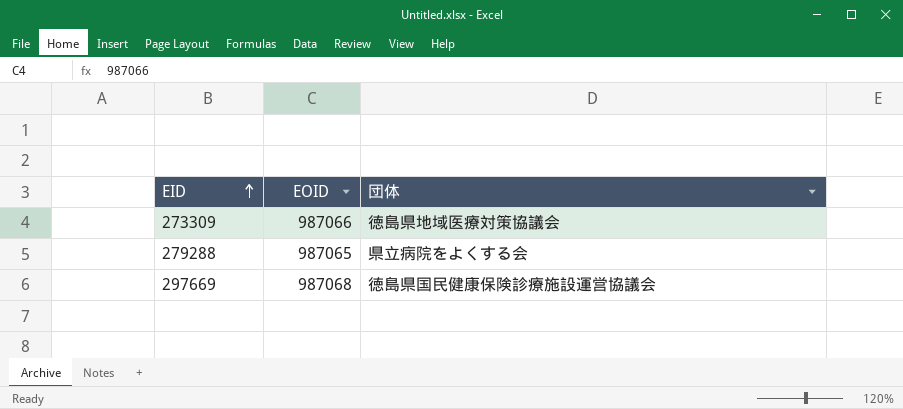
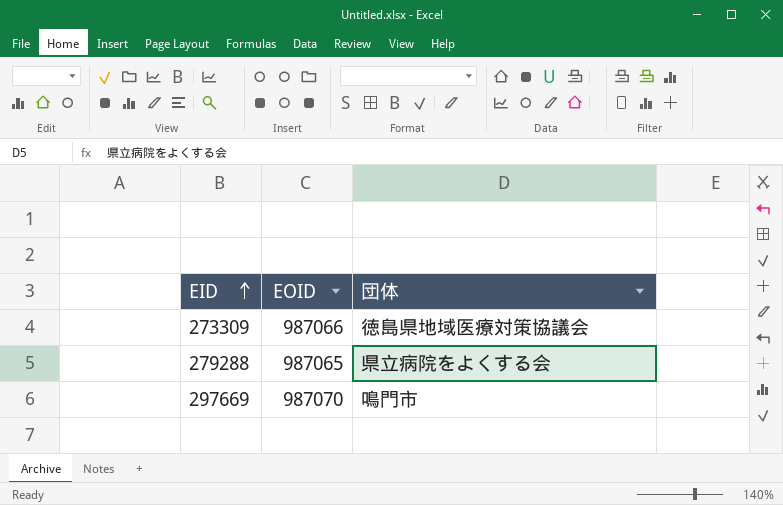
297669 | EOID: 987068 -> 987070
297669 | 団体: 徳島県国民健康保険診療施設運営協議会 -> 鳴門市

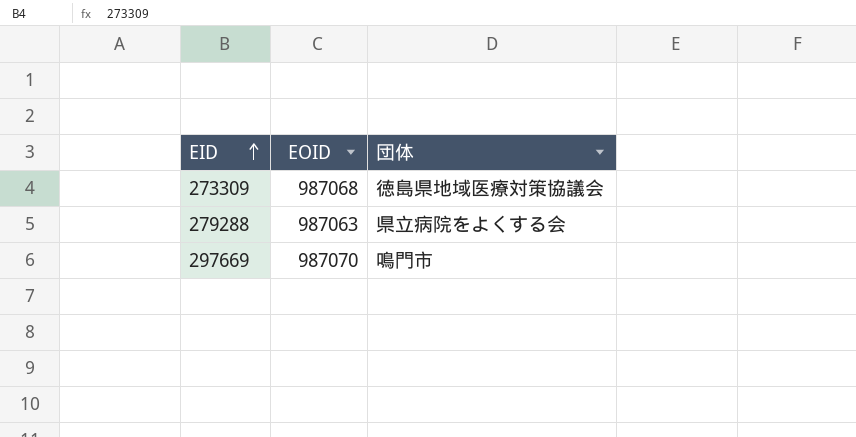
273309 | EOID: 987066 -> 987068
279288 | EOID: 987065 -> 987063

